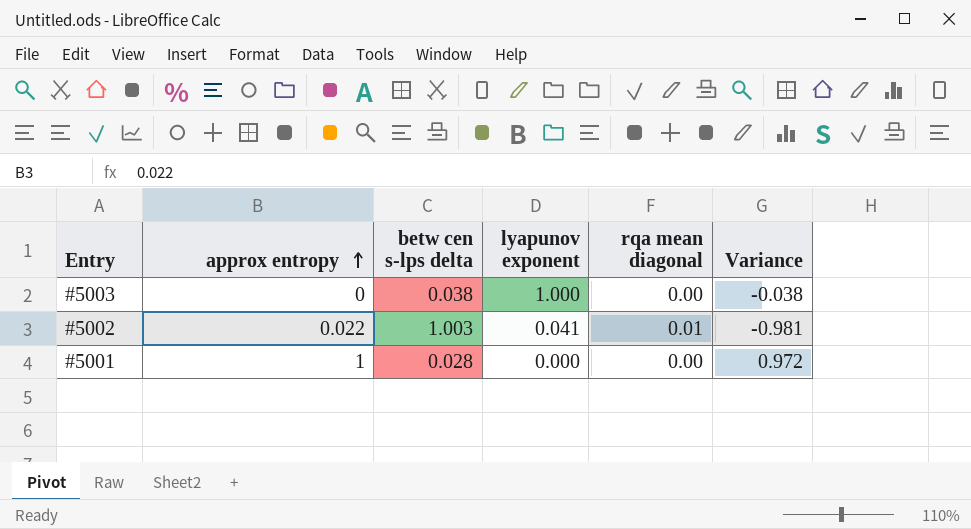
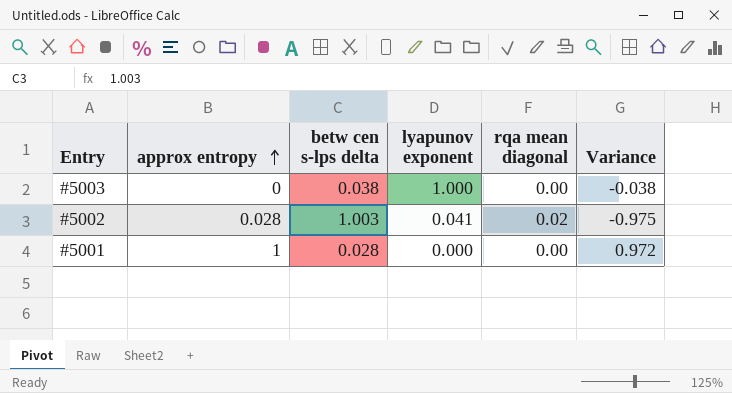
#5002 | approx entropy: 0.022 -> 0.028
#5002 | rqa mean diagonal: 0.01 -> 0.02
#5002 | Variance: -0.981 -> -0.975

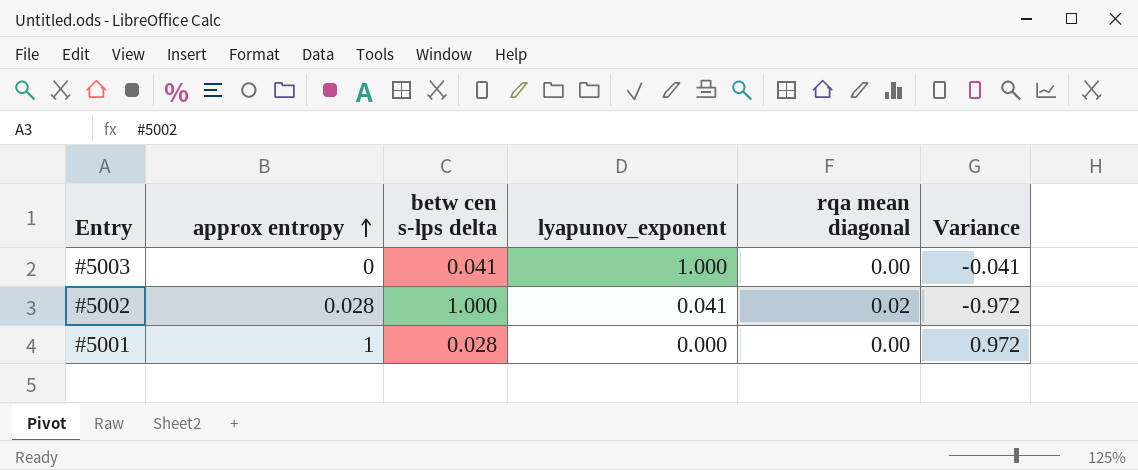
column name: lyapunov exponent -> lyapunov_exponent
#5003 | betw cen s-lps delta: 0.038 -> 0.041
#5003 | Variance: -0.038 -> -0.041
#5002 | betw cen s-lps delta: 1.003 -> 1.000
#5002 | Variance: -0.975 -> -0.972

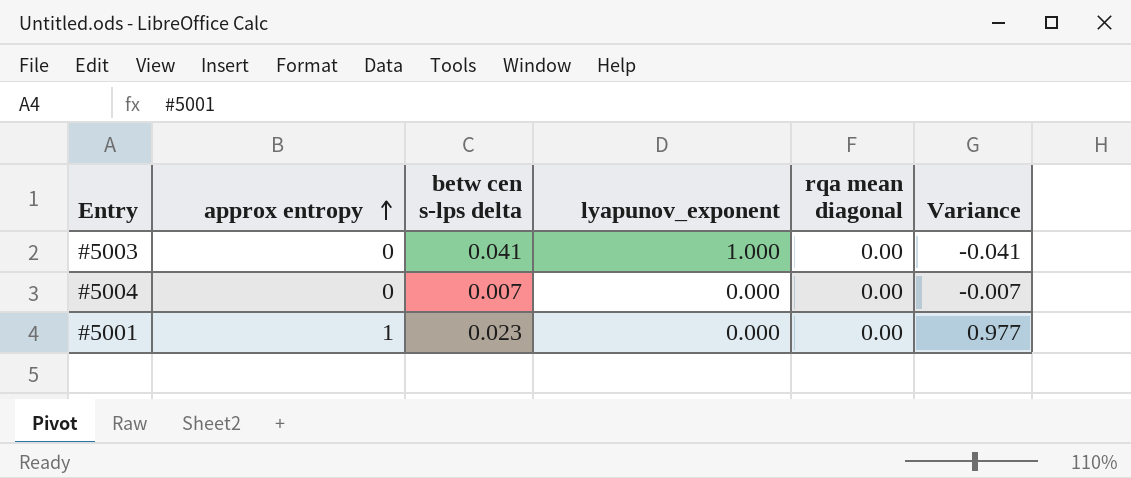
row #5002: 0.028 | 1.000 | 0.041 | 0.02 | -0.972 -> none
row #5004: none -> 0 | 0.007 | 0.000 | 0.00 | -0.007
#5001 | betw cen s-lps delta: 0.028 -> 0.023
#5001 | Variance: 0.972 -> 0.977

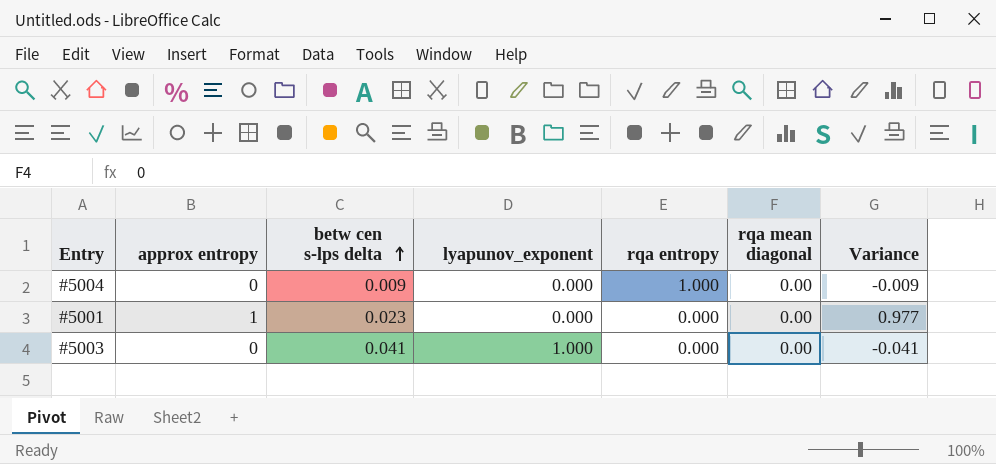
row order: approx entropy ascending -> betw cen s-lps delta ascending
column rqa entropy | position: none -> 5
#5004 | betw cen s-lps delta: 0.007 -> 0.009
#5004 | Variance: -0.007 -> -0.009

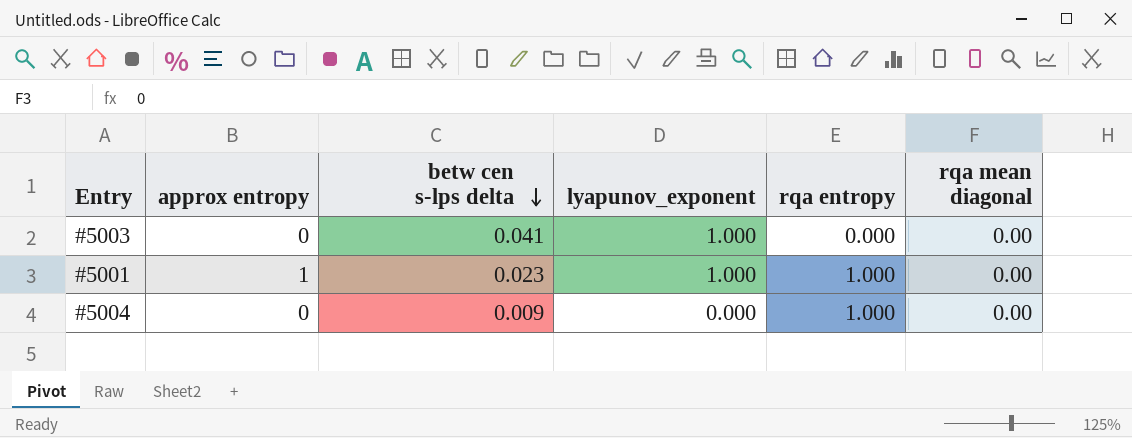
row order: betw cen s-lps delta ascending -> betw cen s-lps delta descending
column Variance | formula: [approx entropy] - [betw cen s-lps delta] -> none
#5001 | lyapunov_exponent: 0.000 -> 1.000
#5001 | rqa entropy: 0.000 -> 1.000

